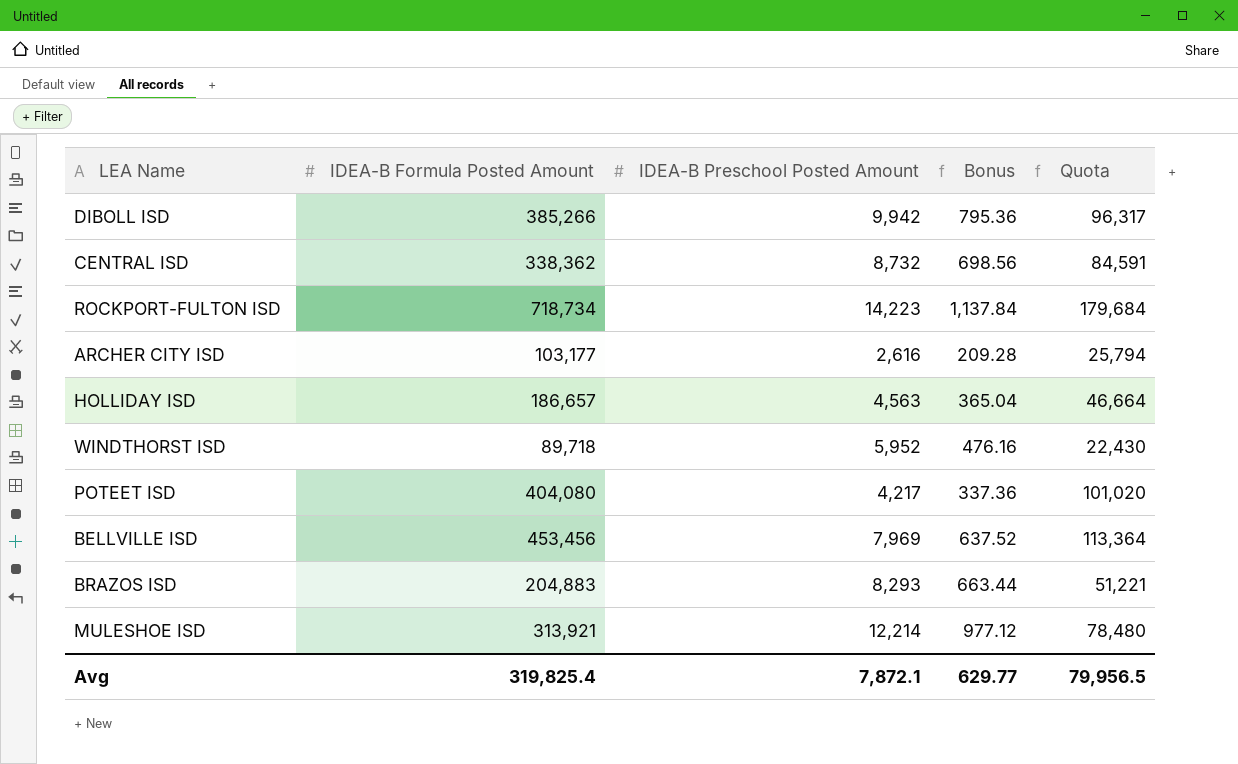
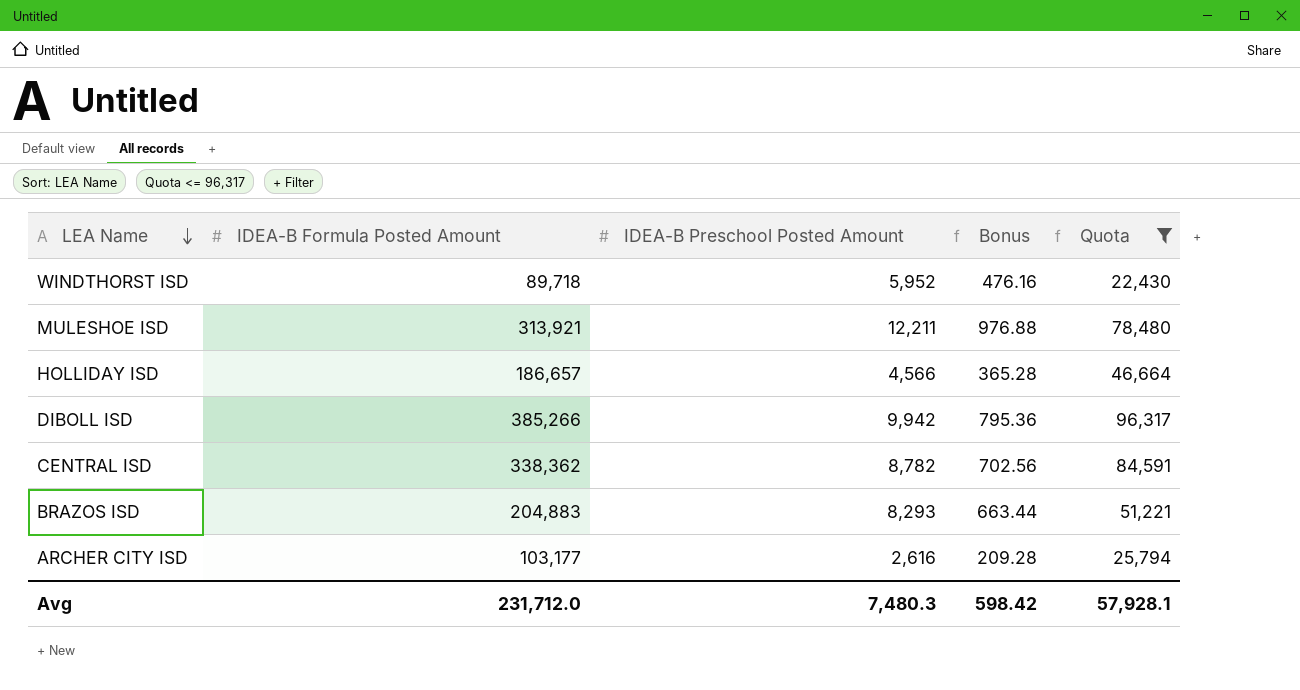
filter: none -> Quota <= 96,317
row order: none -> LEA Name descending
MULESHOE ISD | IDEA-B Preschool Posted Amount: 12,214 -> 12,211
MULESHOE ISD | Bonus: 977.12 -> 976.88
HOLLIDAY ISD | IDEA-B Preschool Posted Amount: 4,563 -> 4,566
HOLLIDAY ISD | Bonus: 365.04 -> 365.28
CENTRAL ISD | IDEA-B Preschool Posted Amount: 8,732 -> 8,782
CENTRAL ISD | Bonus: 698.56 -> 702.56
Avg | IDEA-B Formula Posted Amount: 319,825.4 -> 231,712.0
Avg | IDEA-B Preschool Posted Amount: 7,872.1 -> 7,480.3
Avg | Bonus: 629.77 -> 598.42
Avg | Quota: 79,956.5 -> 57,928.1

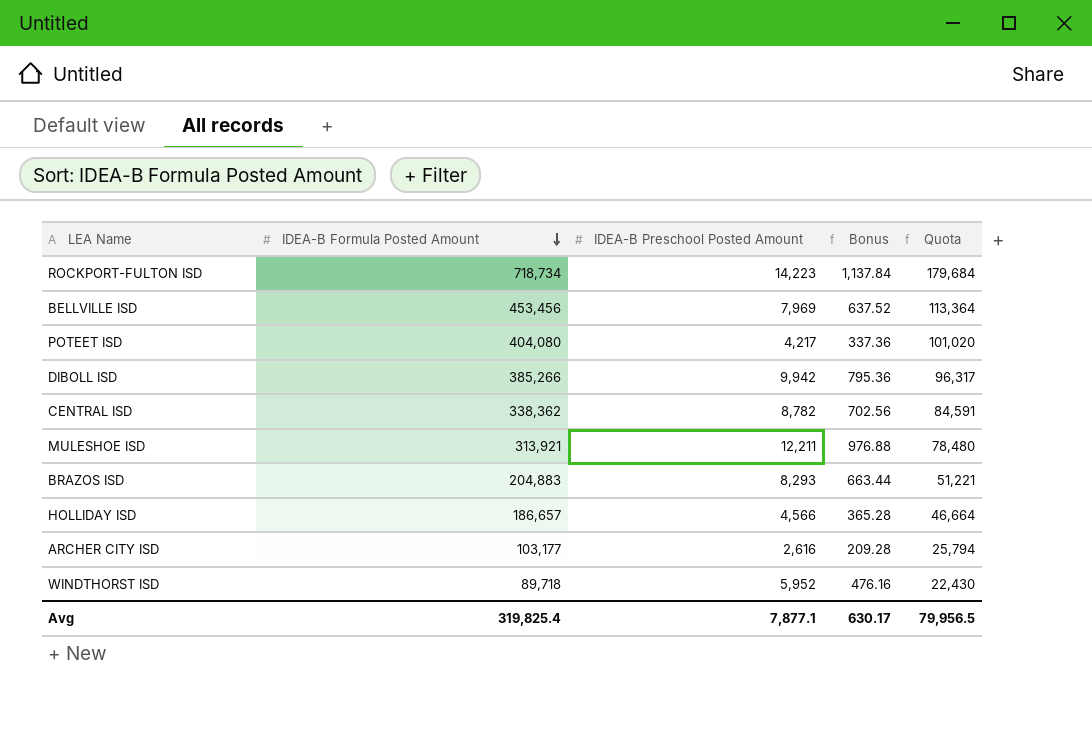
filter: Quota <= 96,317 -> none
row order: LEA Name descending -> IDEA-B Formula Posted Amount descending
Avg | IDEA-B Formula Posted Amount: 231,712.0 -> 319,825.4
Avg | IDEA-B Preschool Posted Amount: 7,480.3 -> 7,877.1
Avg | Bonus: 598.42 -> 630.17
Avg | Quota: 57,928.1 -> 79,956.5

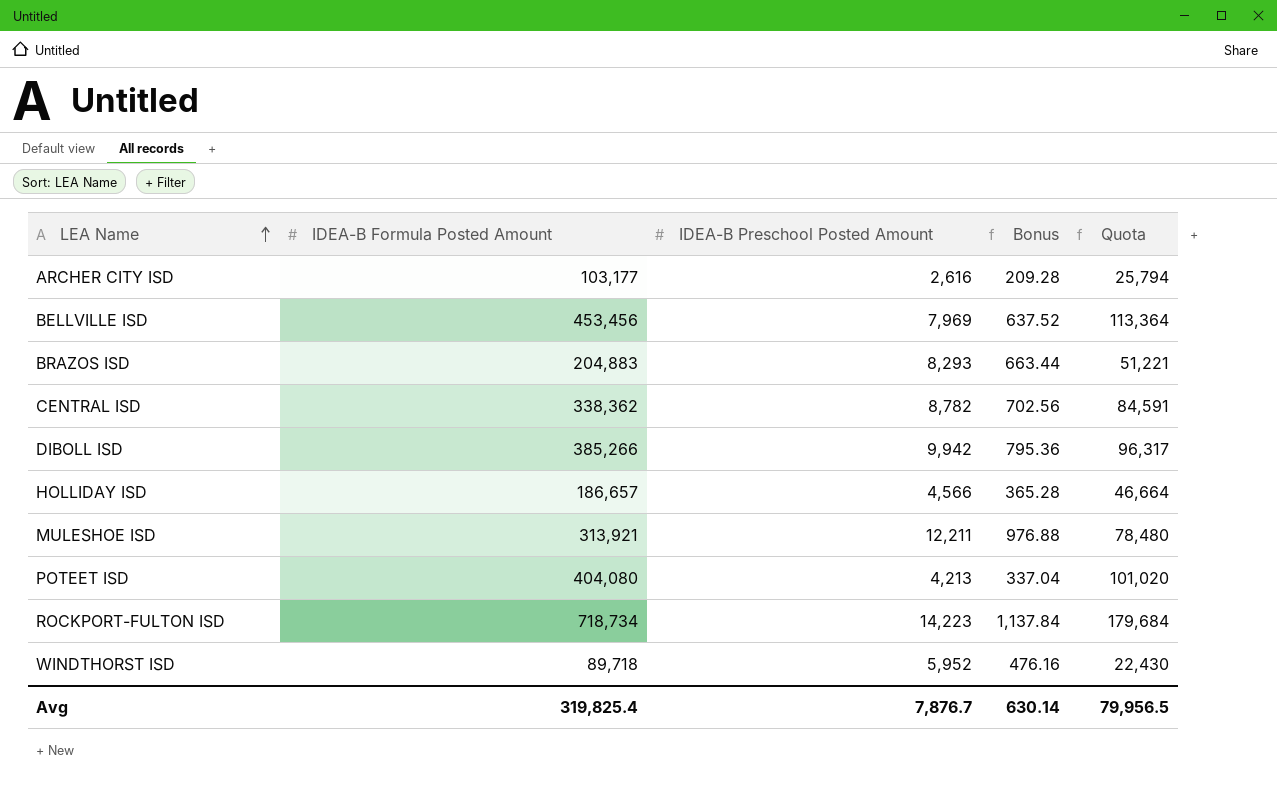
row order: IDEA-B Formula Posted Amount descending -> LEA Name ascending
POTEET ISD | IDEA-B Preschool Posted Amount: 4,217 -> 4,213
POTEET ISD | Bonus: 337.36 -> 337.04
Avg | IDEA-B Preschool Posted Amount: 7,877.1 -> 7,876.7
Avg | Bonus: 630.17 -> 630.14

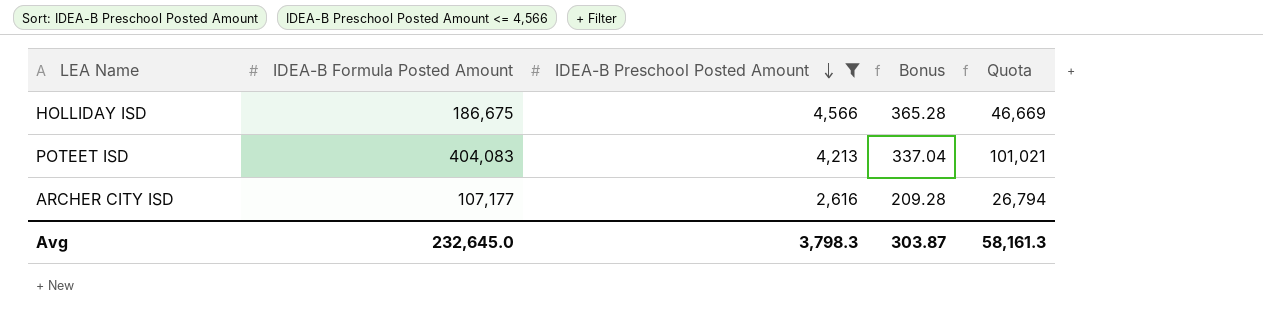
filter: none -> IDEA-B Preschool Posted Amount <= 4,566
row order: LEA Name ascending -> IDEA-B Preschool Posted Amount descending
HOLLIDAY ISD | IDEA-B Formula Posted Amount: 186,657 -> 186,675
HOLLIDAY ISD | Quota: 46,664 -> 46,669
POTEET ISD | IDEA-B Formula Posted Amount: 404,080 -> 404,083
POTEET ISD | Quota: 101,020 -> 101,021
ARCHER CITY ISD | IDEA-B Formula Posted Amount: 103,177 -> 107,177
ARCHER CITY ISD | Quota: 25,794 -> 26,794
Avg | IDEA-B Formula Posted Amount: 319,825.4 -> 232,645.0
Avg | IDEA-B Preschool Posted Amount: 7,876.7 -> 3,798.3
Avg | Bonus: 630.14 -> 303.87
Avg | Quota: 79,956.5 -> 58,161.3

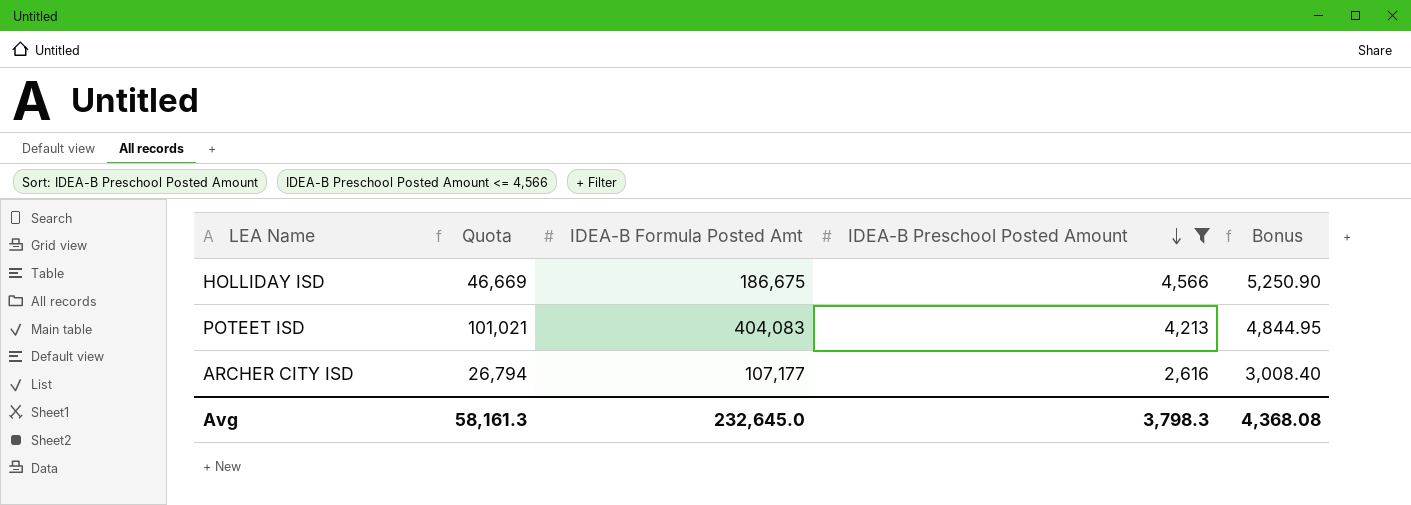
column Quota | position: 5 -> 2
column name: IDEA-B Formula Posted Amount -> IDEA-B Formula Posted Amt
column Bonus | formula: [IDEA-B Preschool Posted Amount] * 0.08 -> [IDEA-B Preschool Posted Amount] * 1.15
Avg | Bonus: 303.87 -> 4,368.08

